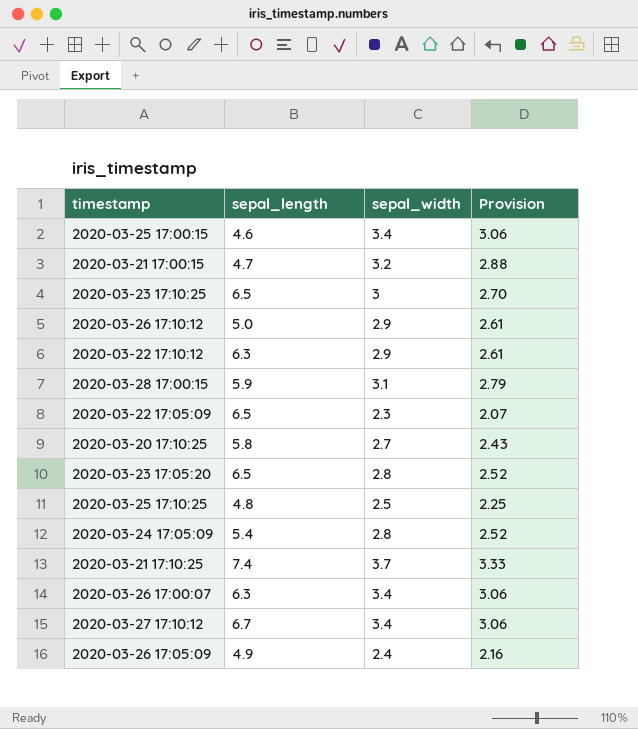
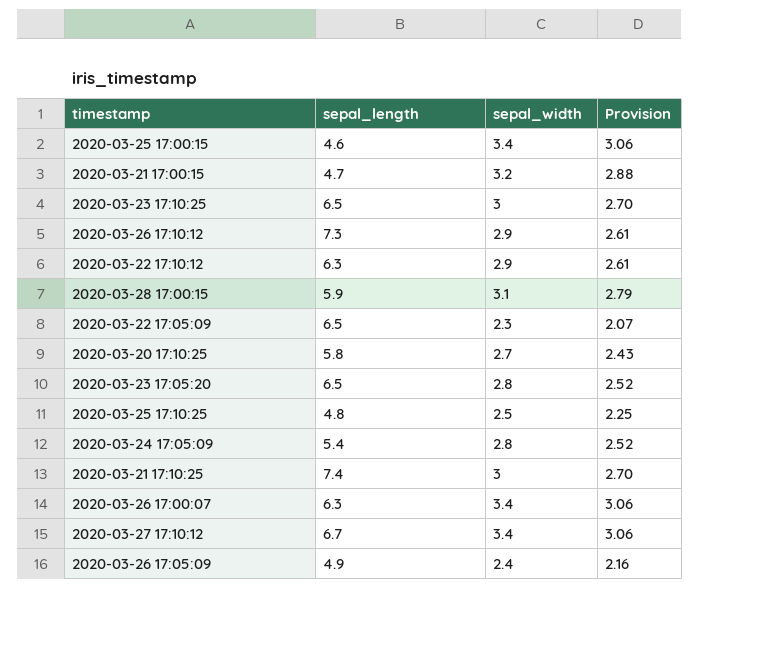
2020-03-26 17:10:12 | sepal_length: 5.0 -> 7.3
2020-03-21 17:10:25 | sepal_width: 3.7 -> 3
2020-03-21 17:10:25 | Provision: 3.33 -> 2.70

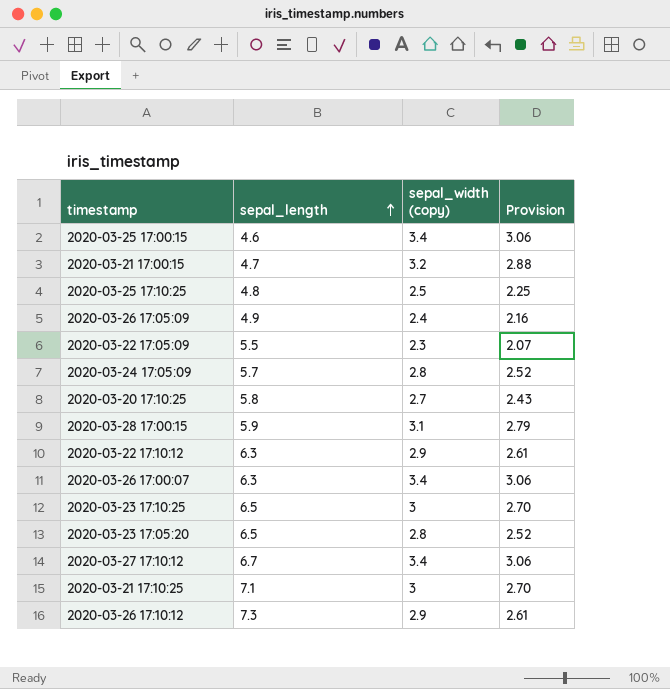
row order: none -> sepal_length ascending
column name: sepal_width -> sepal_width (copy)
2020-03-22 17:05:09 | sepal_length: 6.5 -> 5.5
2020-03-24 17:05:09 | sepal_length: 5.4 -> 5.7
2020-03-21 17:10:25 | sepal_length: 7.4 -> 7.1

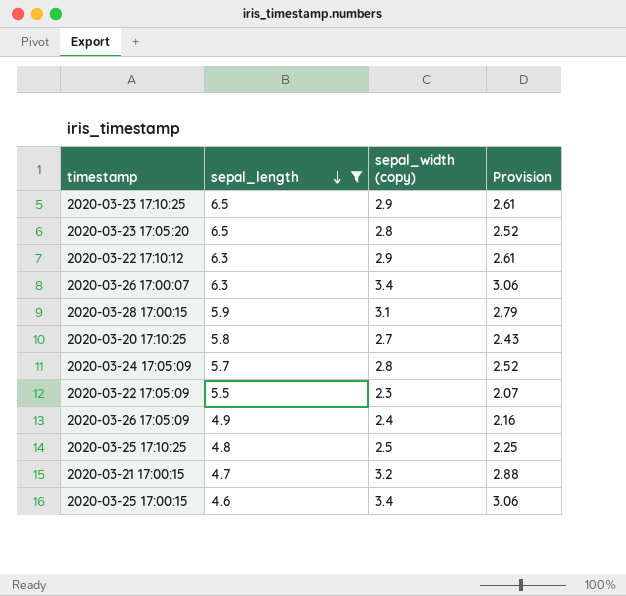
filter: none -> sepal_length <= 6.5
row order: sepal_length ascending -> sepal_length descending
2020-03-23 17:10:25 | sepal_width (copy): 3 -> 2.9
2020-03-23 17:10:25 | Provision: 2.70 -> 2.61

